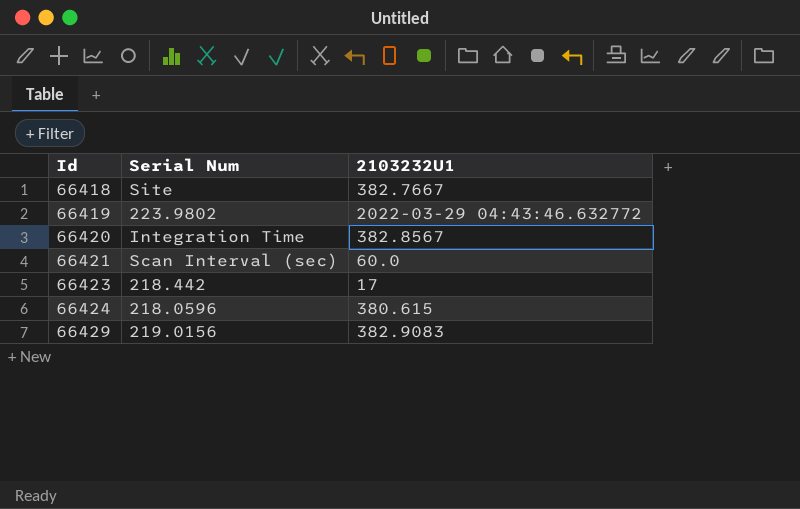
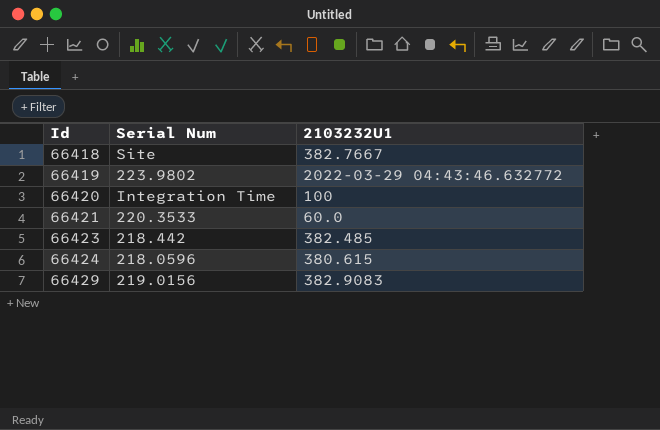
66420 | 2103232U1: 382.8567 -> 100
66421 | Serial Num: Scan Interval (sec) -> 220.3533
66423 | 2103232U1: 17 -> 382.485

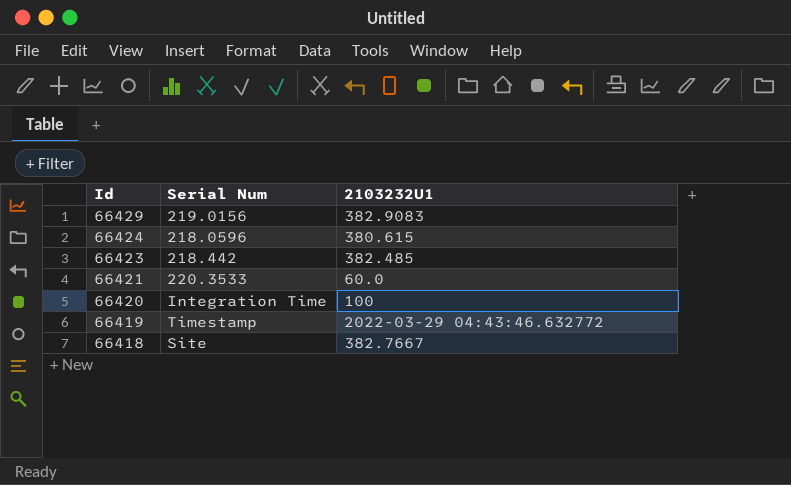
row order: Id ascending -> Id descending
66419 | Serial Num: 223.9802 -> Timestamp

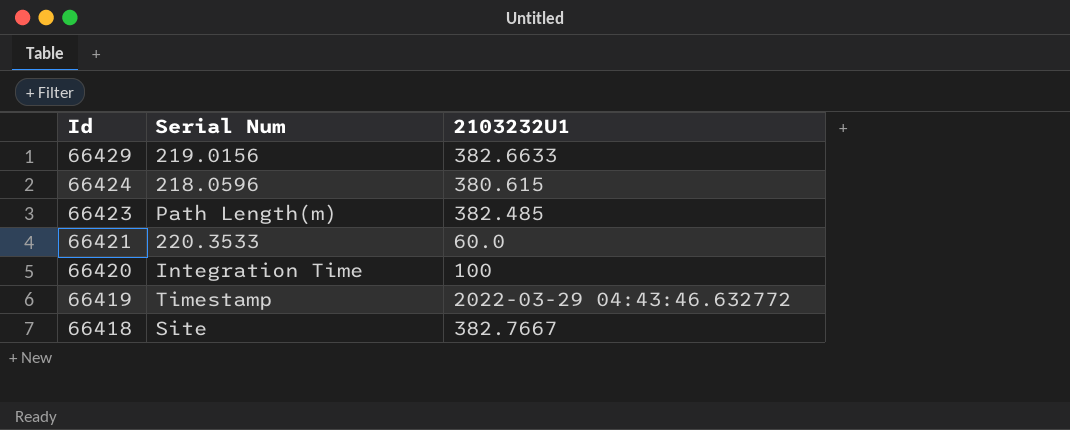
66429 | 2103232U1: 382.9083 -> 382.6633
66423 | Serial Num: 218.442 -> Path Length(m)

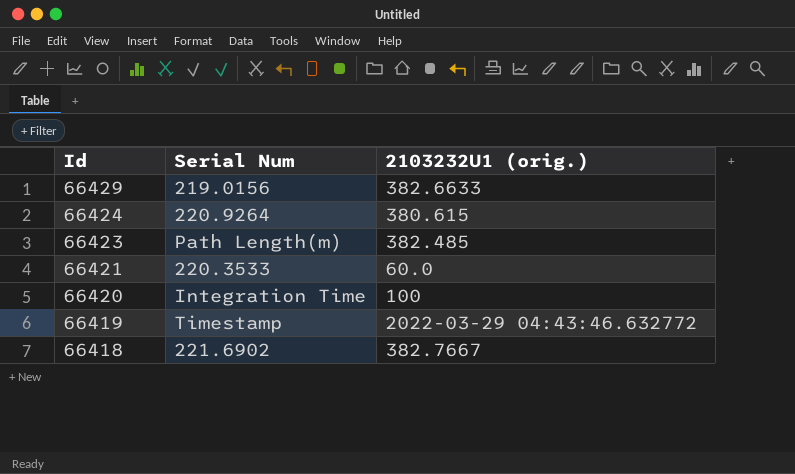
column name: 2103232U1 -> 2103232U1 (orig.)
66424 | Serial Num: 218.0596 -> 220.9264
66418 | Serial Num: Site -> 221.6902

